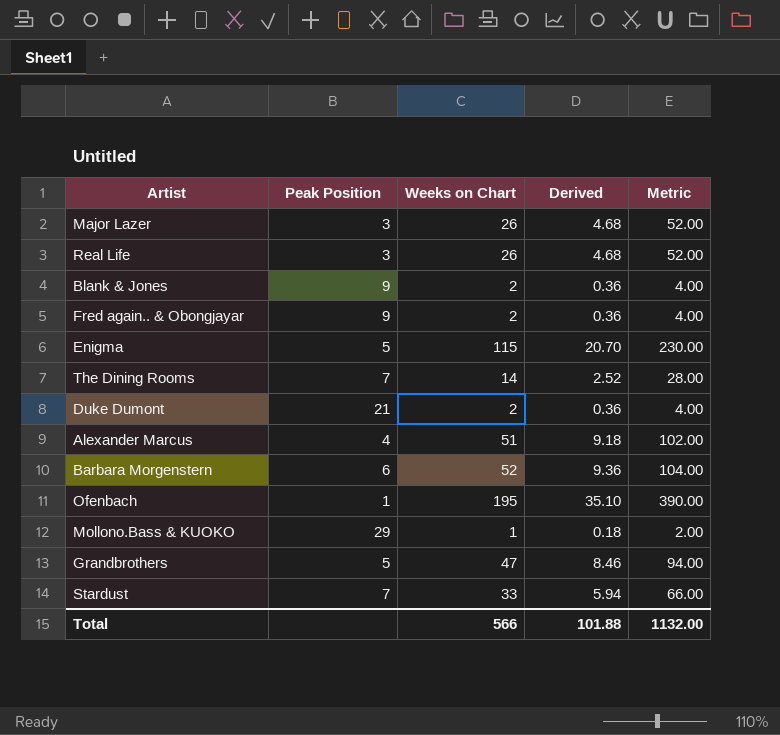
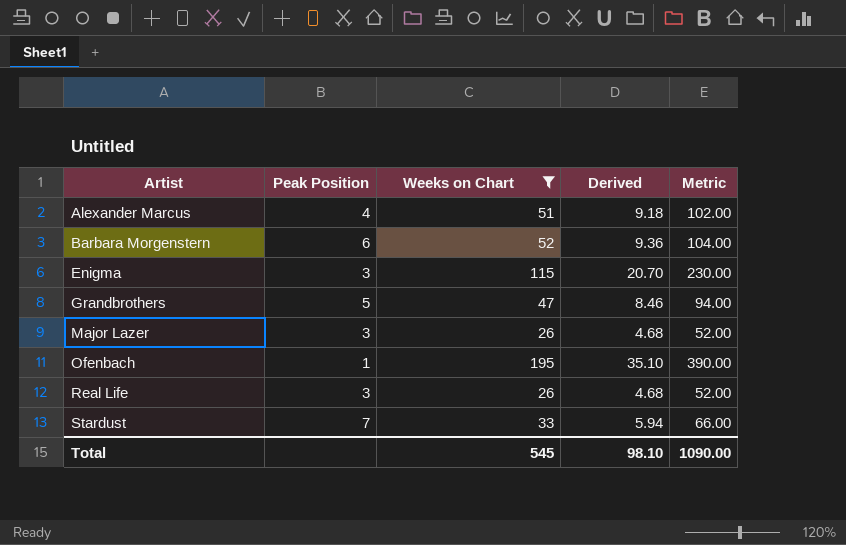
filter: none -> Weeks on Chart >= 26
row order: none -> Artist ascending
Enigma | Peak Position: 5 -> 3
Total | Weeks on Chart: 566 -> 545
Total | Derived: 101.88 -> 98.10
Total | Metric: 1132.00 -> 1090.00

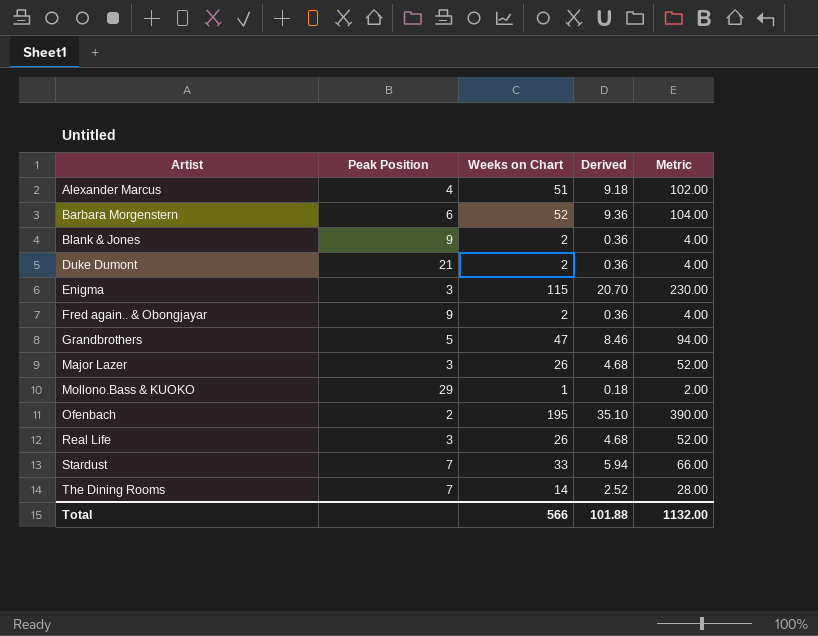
filter: Weeks on Chart >= 26 -> none
Ofenbach | Peak Position: 1 -> 2
Total | Weeks on Chart: 545 -> 566
Total | Derived: 98.10 -> 101.88
Total | Metric: 1090.00 -> 1132.00

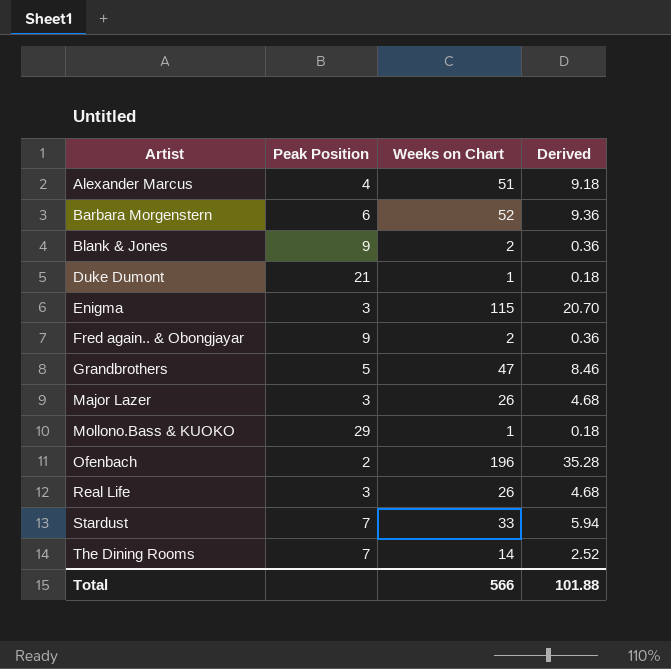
column Metric | formula: [Weeks on Chart] * 2 -> none
Duke Dumont | Weeks on Chart: 2 -> 1
Duke Dumont | Derived: 0.36 -> 0.18
Ofenbach | Weeks on Chart: 195 -> 196
Ofenbach | Derived: 35.10 -> 35.28

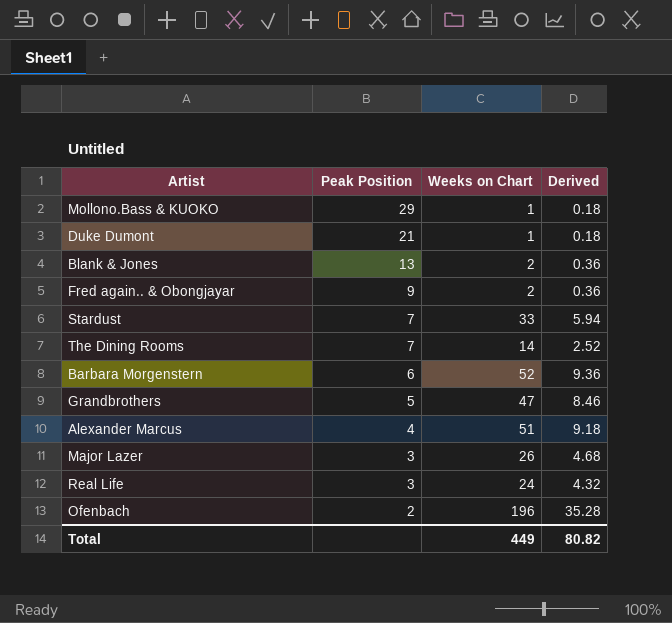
row order: Artist ascending -> Peak Position descending
row Enigma: 3 | 115 | 20.70 -> none
Blank & Jones | Peak Position: 9 -> 13
Real Life | Weeks on Chart: 26 -> 24
Real Life | Derived: 4.68 -> 4.32
Total | Weeks on Chart: 566 -> 449
Total | Derived: 101.88 -> 80.82

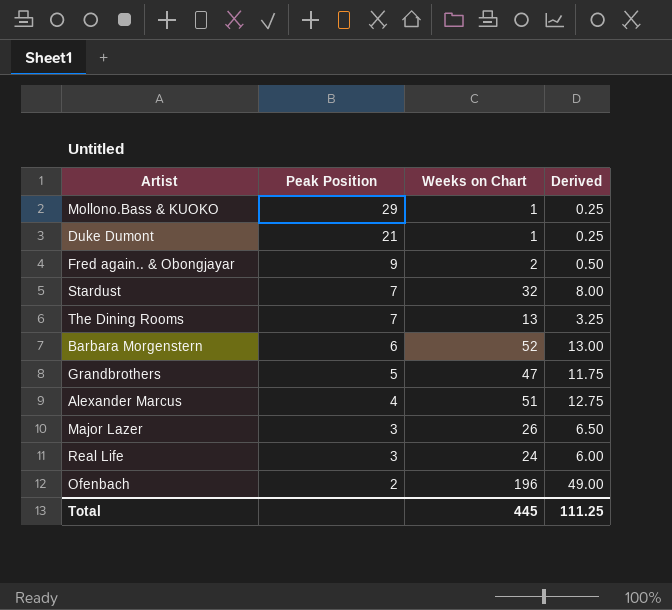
column Derived | formula: [Weeks on Chart] * 0.18 -> [Weeks on Chart] * 0.25
row Blank & Jones: 13 | 2 | 0.36 -> none
Stardust | Weeks on Chart: 33 -> 32
The Dining Rooms | Weeks on Chart: 14 -> 13
Total | Weeks on Chart: 449 -> 445
Total | Derived: 80.82 -> 111.25

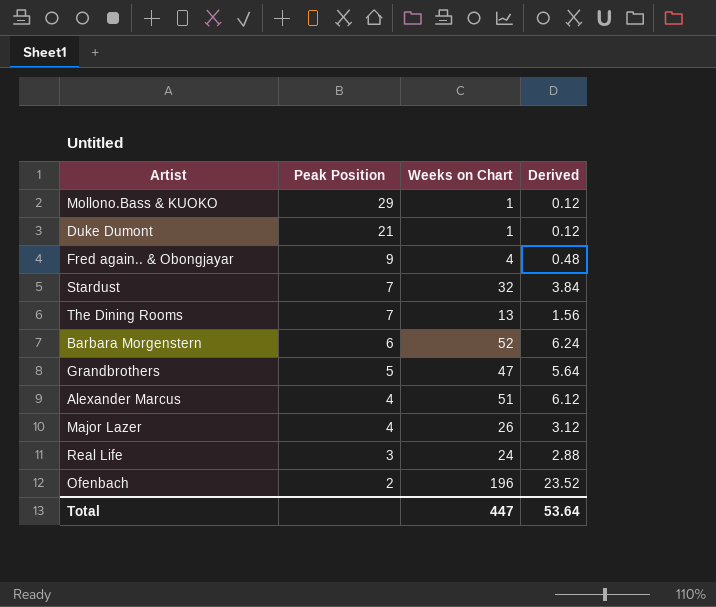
column Derived | formula: [Weeks on Chart] * 0.25 -> [Weeks on Chart] * 0.12
Fred again.. & Obongjayar | Weeks on Chart: 2 -> 4
Major Lazer | Peak Position: 3 -> 4
Total | Weeks on Chart: 445 -> 447
Total | Derived: 111.25 -> 53.64

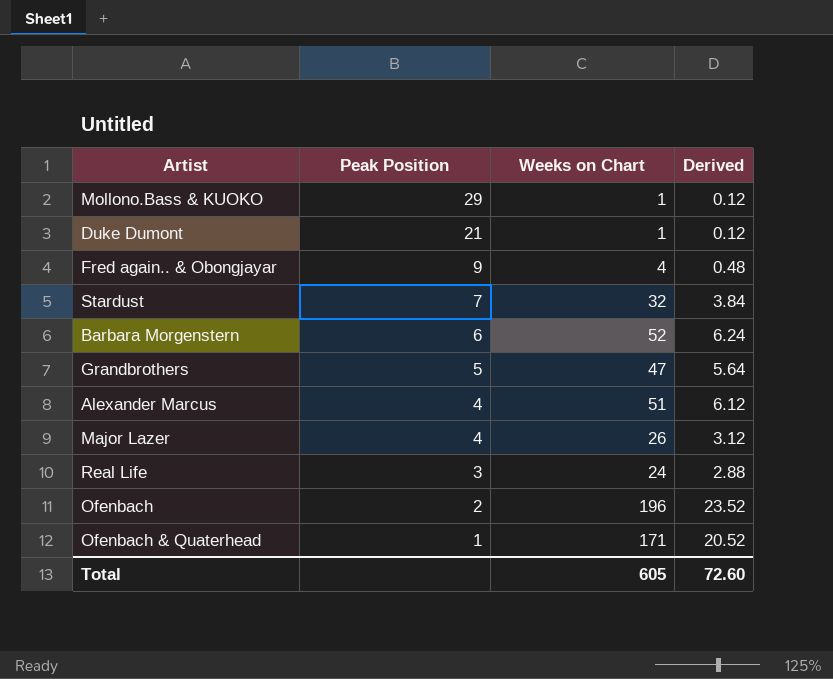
row The Dining Rooms: 7 | 13 | 1.56 -> none
row Ofenbach & Quaterhead: none -> 1 | 171 | 20.52
Total | Weeks on Chart: 447 -> 605
Total | Derived: 53.64 -> 72.60

